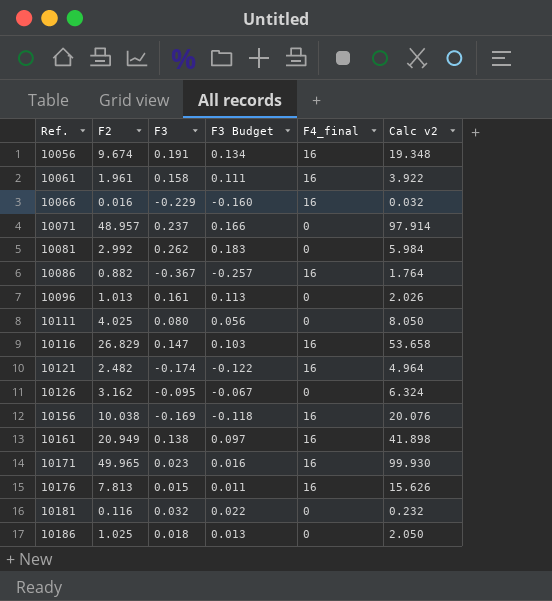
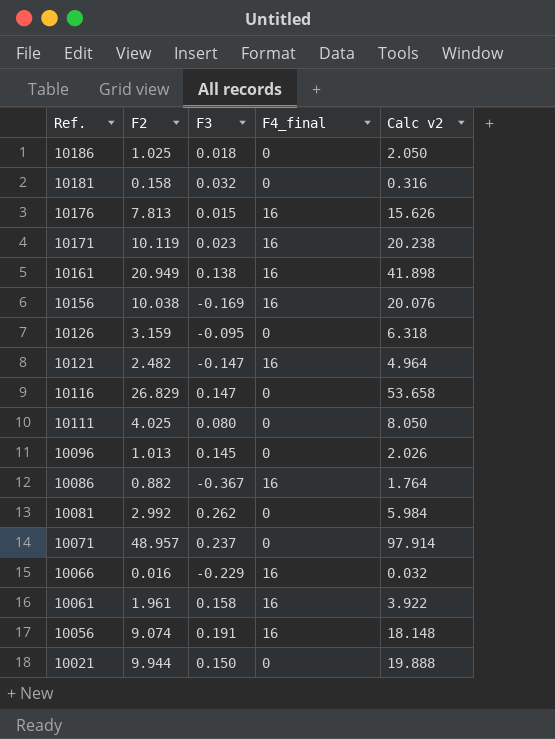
row order: Ref. ascending -> Ref. descending
column F3 Budget | formula: [F3] * 0.7 -> none
10181 | F2: 0.116 -> 0.158
10181 | Calc v2: 0.232 -> 0.316
10171 | F2: 49.965 -> 10.119
10171 | Calc v2: 99.930 -> 20.238
10126 | F2: 3.162 -> 3.159
10126 | Calc v2: 6.324 -> 6.318
10121 | F3: -0.174 -> -0.147
10116 | F4_final: 16 -> 0
10096 | F3: 0.161 -> 0.145
10056 | F2: 9.674 -> 9.074
10056 | Calc v2: 19.348 -> 18.148
row 10021: none -> 9.944 | 0.150 | 0 | 19.888

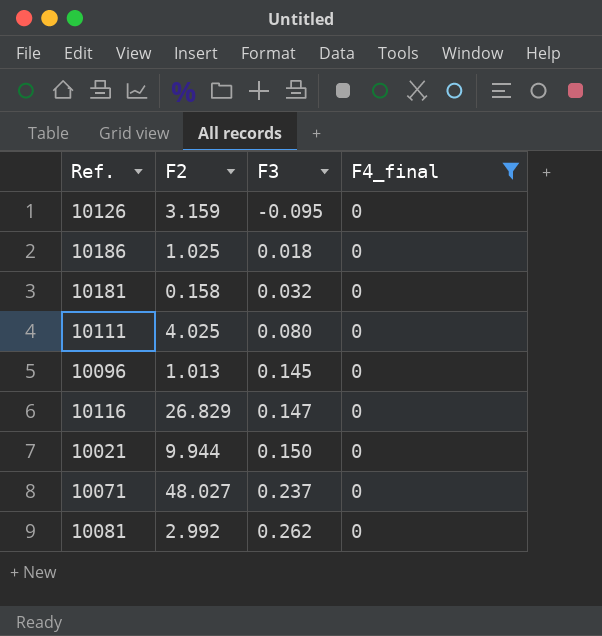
filter: none -> F4_final = 0
row order: Ref. descending -> F3 ascending
column Calc v2 | formula: [F2] * 2 -> none
10071 | F2: 48.957 -> 48.027

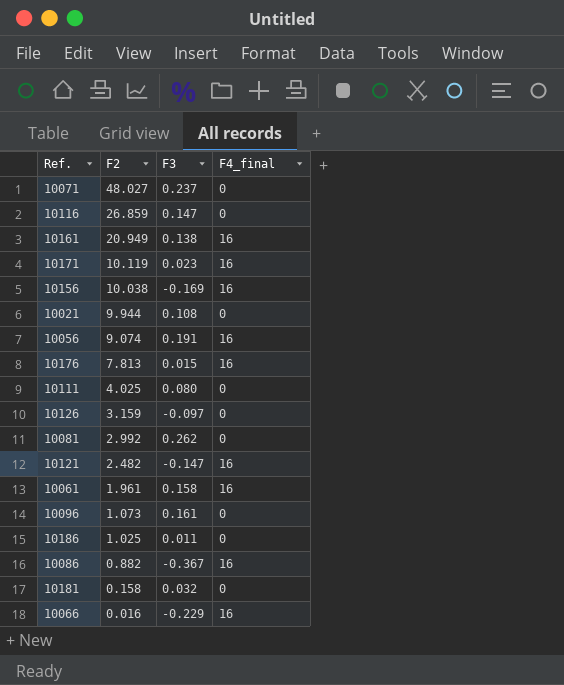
filter: F4_final = 0 -> none
row order: F3 ascending -> F2 descending
10116 | F2: 26.829 -> 26.859
10021 | F3: 0.150 -> 0.108
10126 | F3: -0.095 -> -0.097
10096 | F2: 1.013 -> 1.073
10096 | F3: 0.145 -> 0.161
10186 | F3: 0.018 -> 0.011

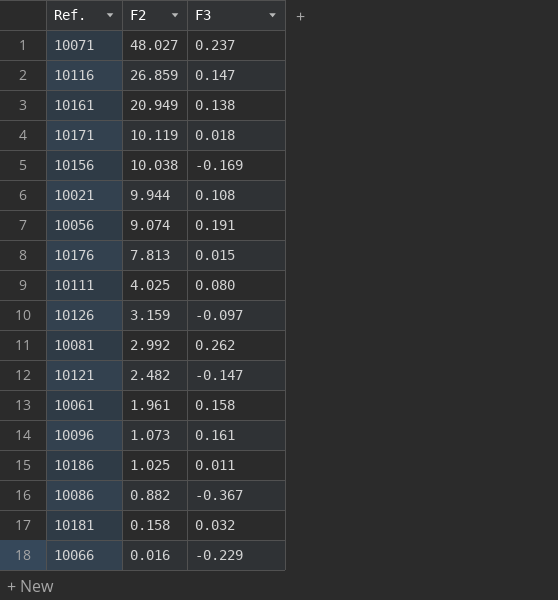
column F4_final | position: 4 -> none
10171 | F3: 0.023 -> 0.018

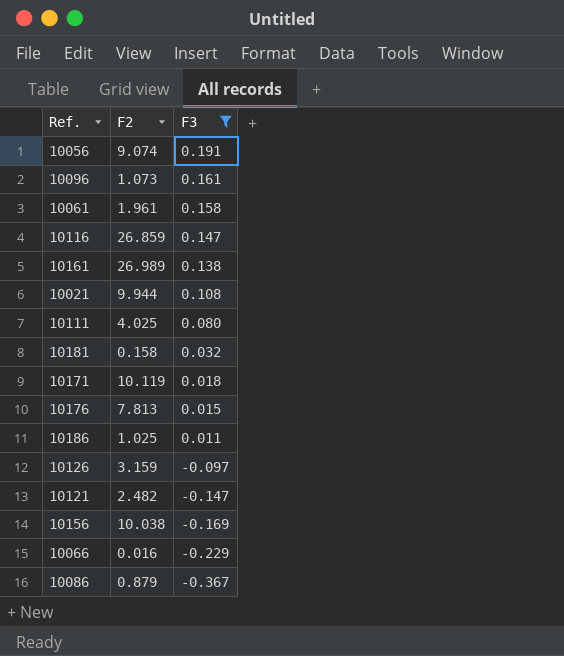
filter: none -> F3 <= 0.191
row order: F2 descending -> F3 descending
10161 | F2: 20.949 -> 26.989
10086 | F2: 0.882 -> 0.879

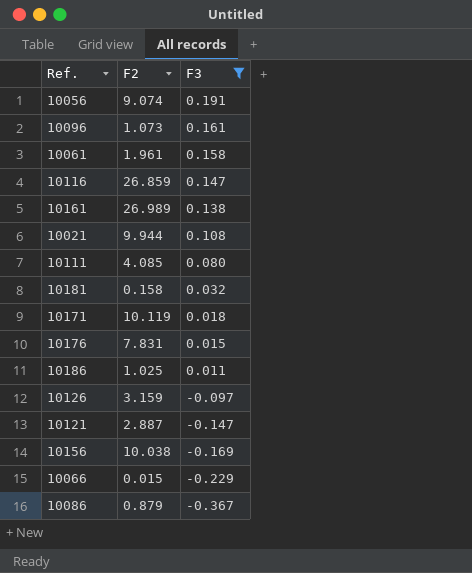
10111 | F2: 4.025 -> 4.085
10176 | F2: 7.813 -> 7.831
10121 | F2: 2.482 -> 2.887
10066 | F2: 0.016 -> 0.015

